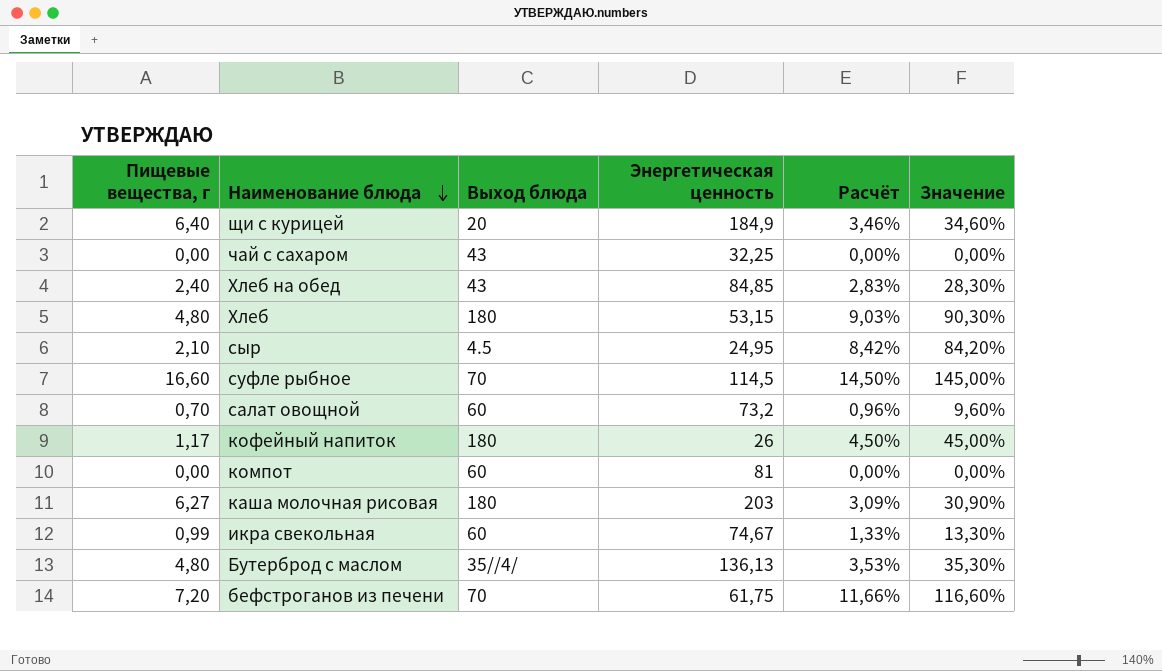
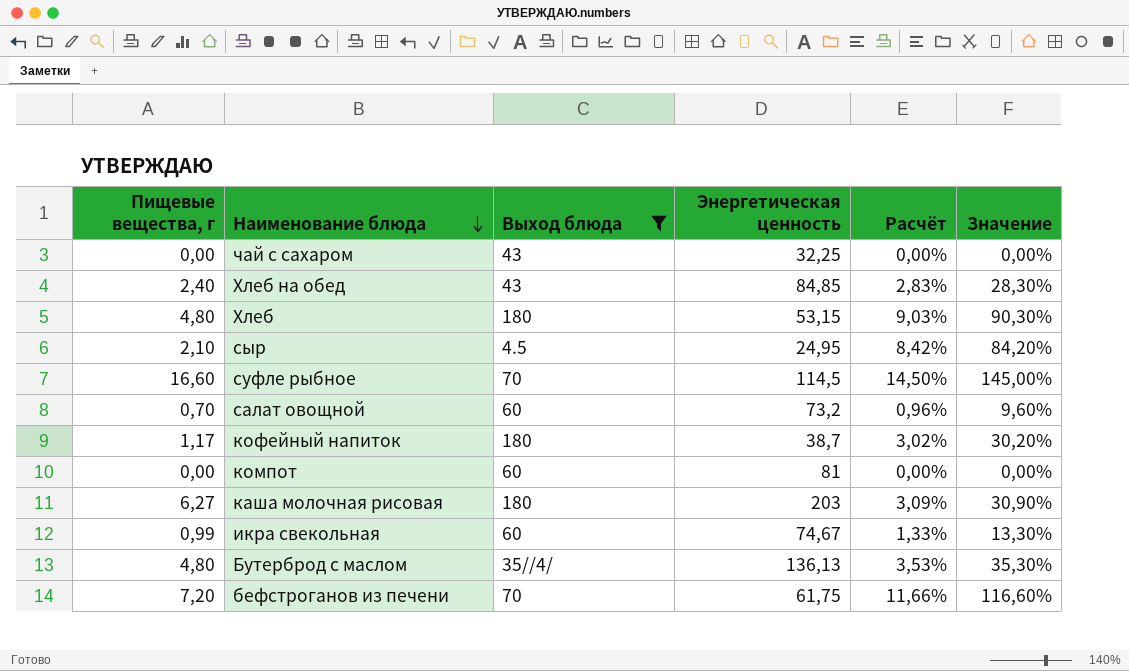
filter: none -> Выход блюда != 20
кофейный напиток | Энергетическая ценность: 26 -> 38,7
кофейный напиток | Расчёт: 4,50% -> 3,02%
кофейный напиток | Значение: 45,00% -> 30,20%

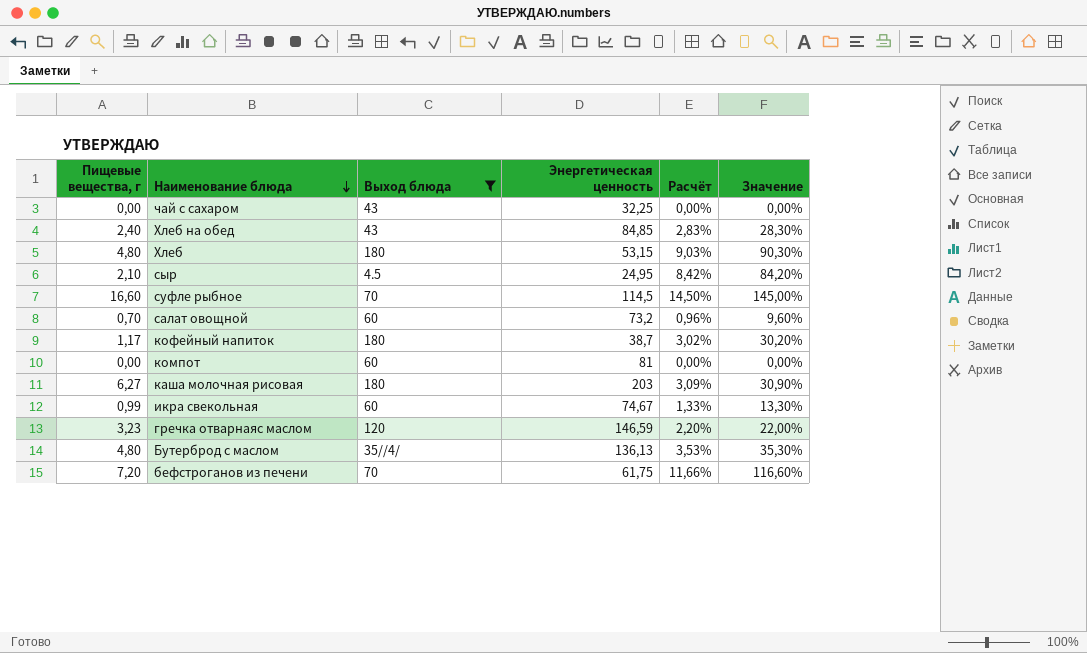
row гречка отварнаяс маслом: none -> 3,23 | 120 | 146,59 | 2,20% | 22,00%

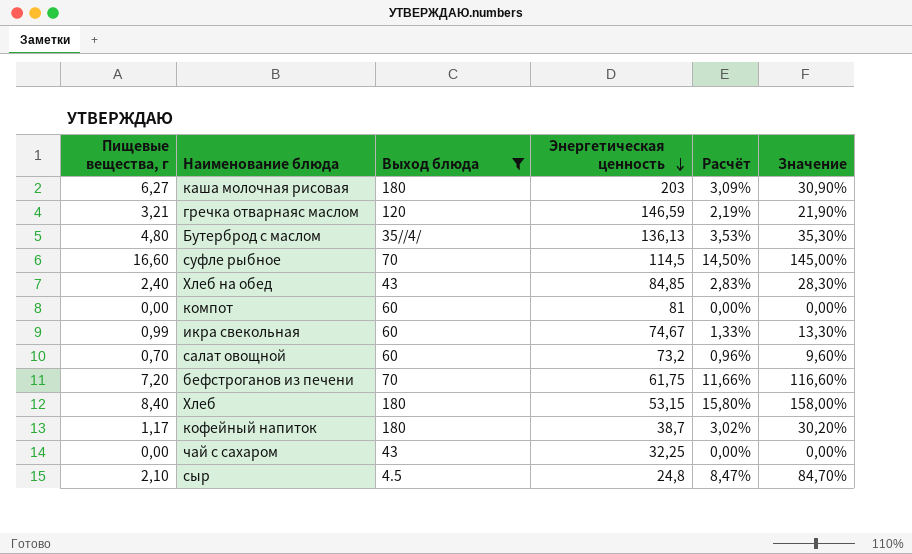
row order: Наименование блюда descending -> Энергетическая ценность descending
гречка отварнаяс маслом | Пищевые вещества, г: 3,23 -> 3,21
гречка отварнаяс маслом | Расчёт: 2,20% -> 2,19%
гречка отварнаяс маслом | Значение: 22,00% -> 21,90%
Хлеб | Пищевые вещества, г: 4,80 -> 8,40
Хлеб | Расчёт: 9,03% -> 15,80%
Хлеб | Значение: 90,30% -> 158,00%
сыр | Энергетическая ценность: 24,95 -> 24,8
сыр | Расчёт: 8,42% -> 8,47%
сыр | Значение: 84,20% -> 84,70%

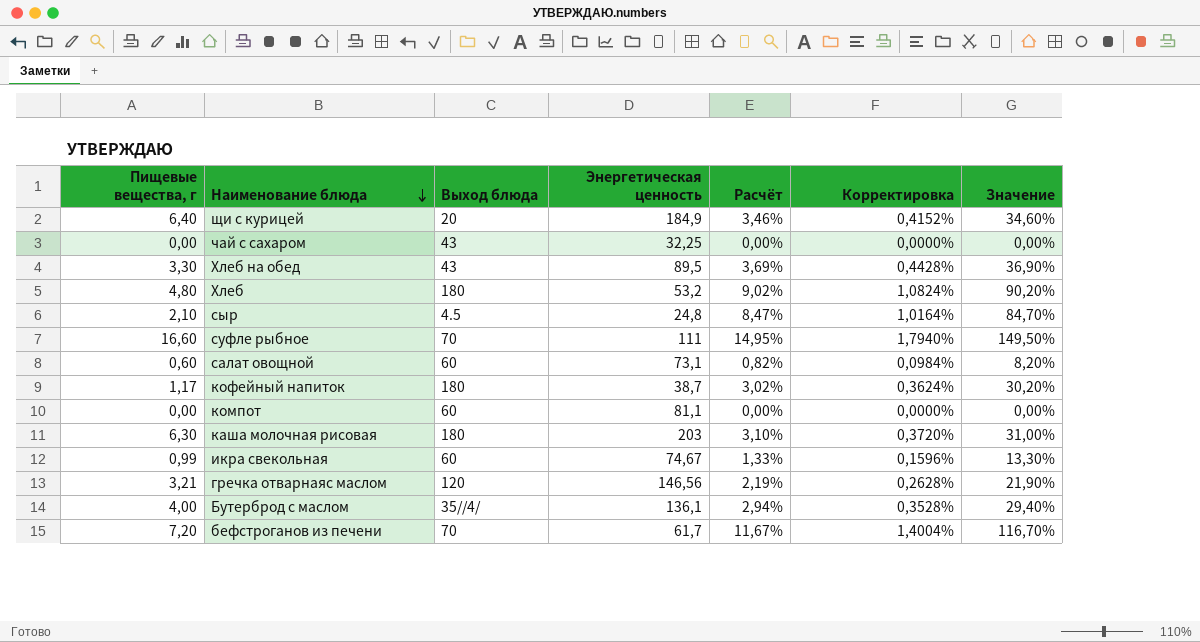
filter: Выход блюда != 20 -> none
row order: Энергетическая ценность descending -> Наименование блюда descending
column Корректировка | formula: none -> [Расчёт] * 0,12
Хлеб на обед | Пищевые вещества, г: 2,40 -> 3,30
Хлеб на обед | Энергетическая ценность: 84,85 -> 89,5
Хлеб на обед | Расчёт: 2,83% -> 3,69%
Хлеб на обед | Значение: 28,30% -> 36,90%
Хлеб | Пищевые вещества, г: 8,40 -> 4,80
Хлеб | Энергетическая ценность: 53,15 -> 53,2
Хлеб | Расчёт: 15,80% -> 9,02%
Хлеб | Значение: 158,00% -> 90,20%
суфле рыбное | Энергетическая ценность: 114,5 -> 111
суфле рыбное | Расчёт: 14,50% -> 14,95%
суфле рыбное | Значение: 145,00% -> 149,50%
салат овощной | Пищевые вещества, г: 0,70 -> 0,60
салат овощной | Энергетическая ценность: 73,2 -> 73,1
салат овощной | Расчёт: 0,96% -> 0,82%
салат овощной | Значение: 9,60% -> 8,20%
компот | Энергетическая ценность: 81 -> 81,1
каша молочная рисовая | Пищевые вещества, г: 6,27 -> 6,30
каша молочная рисовая | Расчёт: 3,09% -> 3,10%
каша молочная рисовая | Значение: 30,90% -> 31,00%
гречка отварнаяс маслом | Энергетическая ценность: 146,59 -> 146,56
Бутерброд с маслом | Пищевые вещества, г: 4,80 -> 4,00
Бутерброд с маслом | Энергетическая ценность: 136,13 -> 136,1
Бутерброд с маслом | Расчёт: 3,53% -> 2,94%
Бутерброд с маслом | Значение: 35,30% -> 29,40%
бефстроганов из печени | Энергетическая ценность: 61,75 -> 61,7
бефстроганов из печени | Расчёт: 11,66% -> 11,67%
бефстроганов из печени | Значение: 116,60% -> 116,70%

